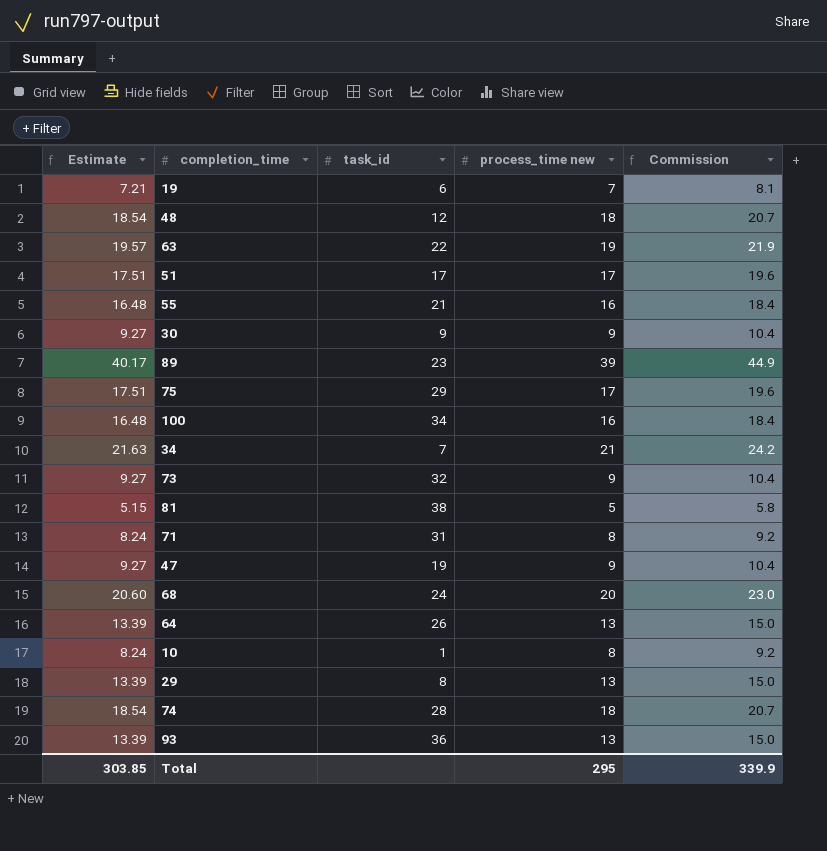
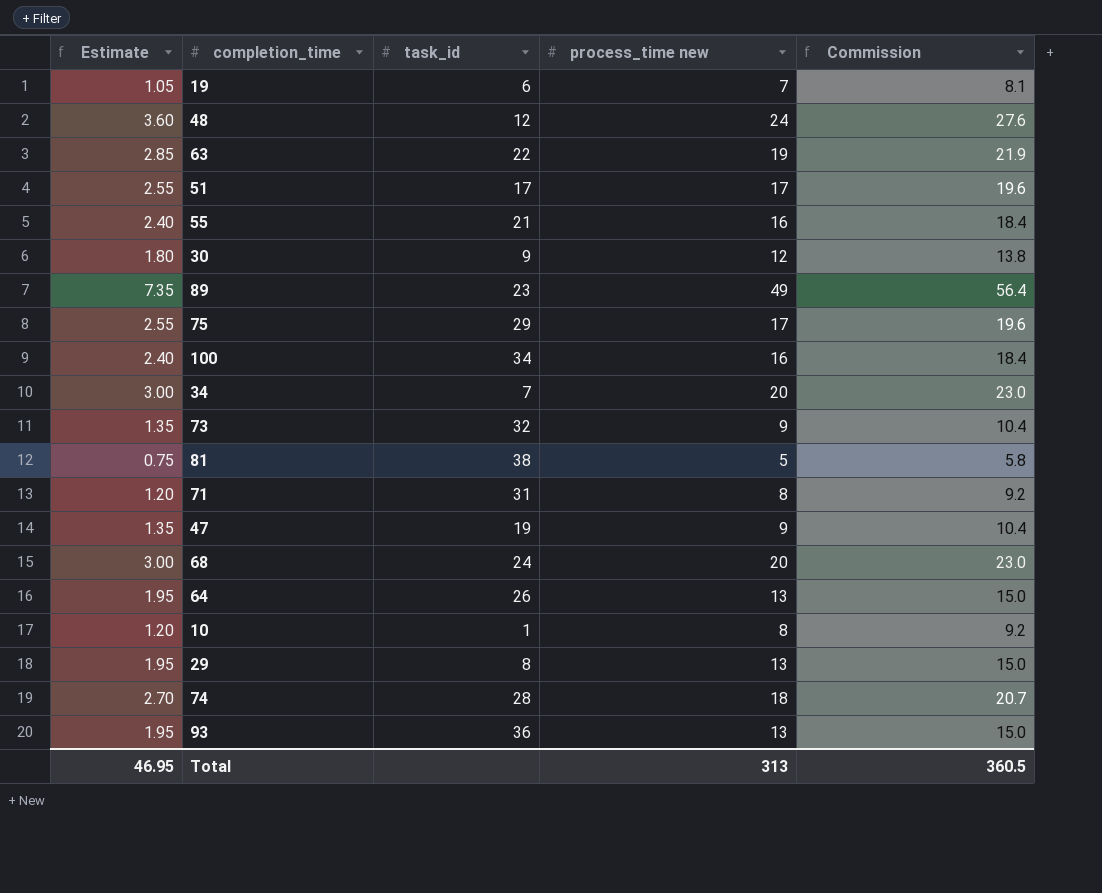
column Estimate | formula: [process_time new] * 1.03 -> [process_time new] * 0.15
48 | process_time new: 18 -> 24
48 | Commission: 20.7 -> 27.6
30 | process_time new: 9 -> 12
30 | Commission: 10.4 -> 13.8
89 | process_time new: 39 -> 49
89 | Commission: 44.9 -> 56.4
34 | process_time new: 21 -> 20
34 | Commission: 24.2 -> 23.0
Total | Estimate: 303.85 -> 46.95
Total | process_time new: 295 -> 313
Total | Commission: 339.9 -> 360.5

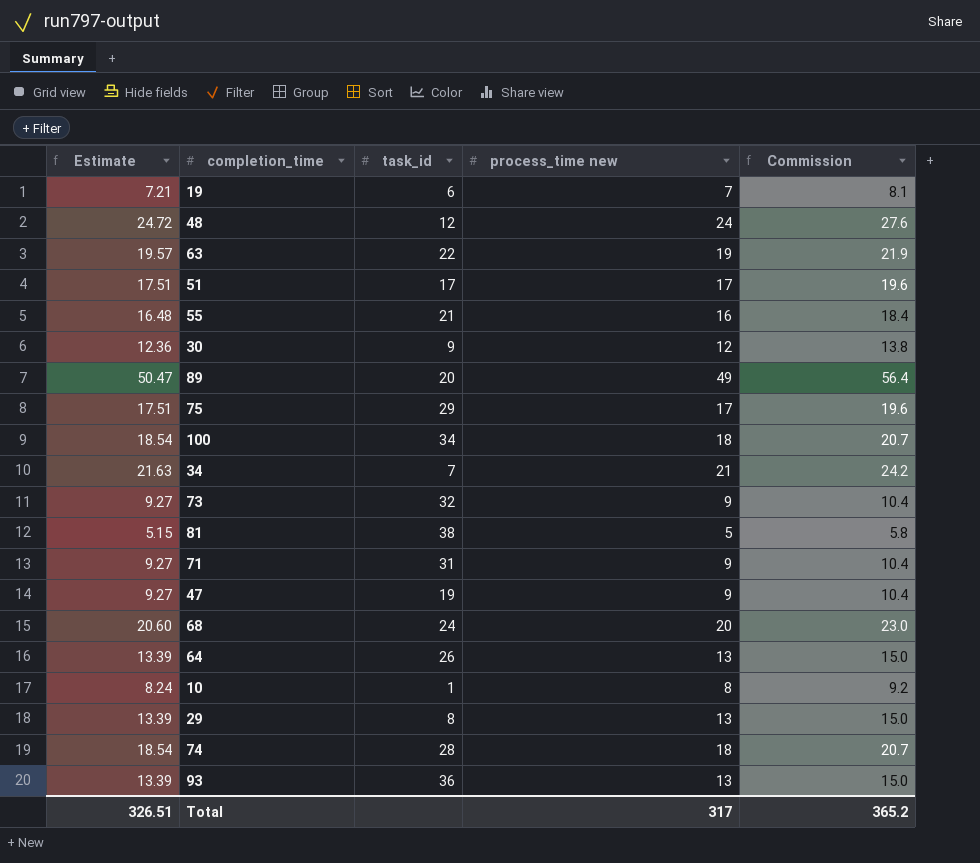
column Estimate | formula: [process_time new] * 0.15 -> [process_time new] * 1.03
89 | task_id: 23 -> 20
100 | process_time new: 16 -> 18
100 | Commission: 18.4 -> 20.7
34 | process_time new: 20 -> 21
34 | Commission: 23.0 -> 24.2
71 | process_time new: 8 -> 9
71 | Commission: 9.2 -> 10.4
Total | Estimate: 46.95 -> 326.51
Total | process_time new: 313 -> 317
Total | Commission: 360.5 -> 365.2

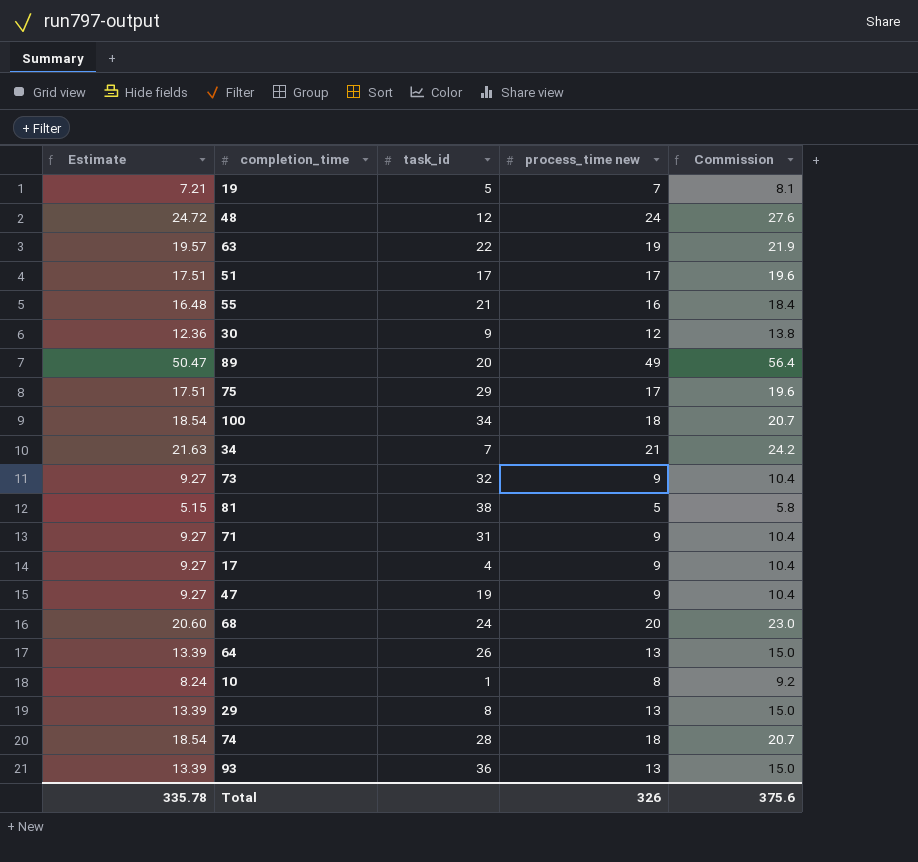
19 | task_id: 6 -> 5
row 17: none -> 9.27 | 4 | 9 | 10.4
Total | Estimate: 326.51 -> 335.78
Total | process_time new: 317 -> 326
Total | Commission: 365.2 -> 375.6

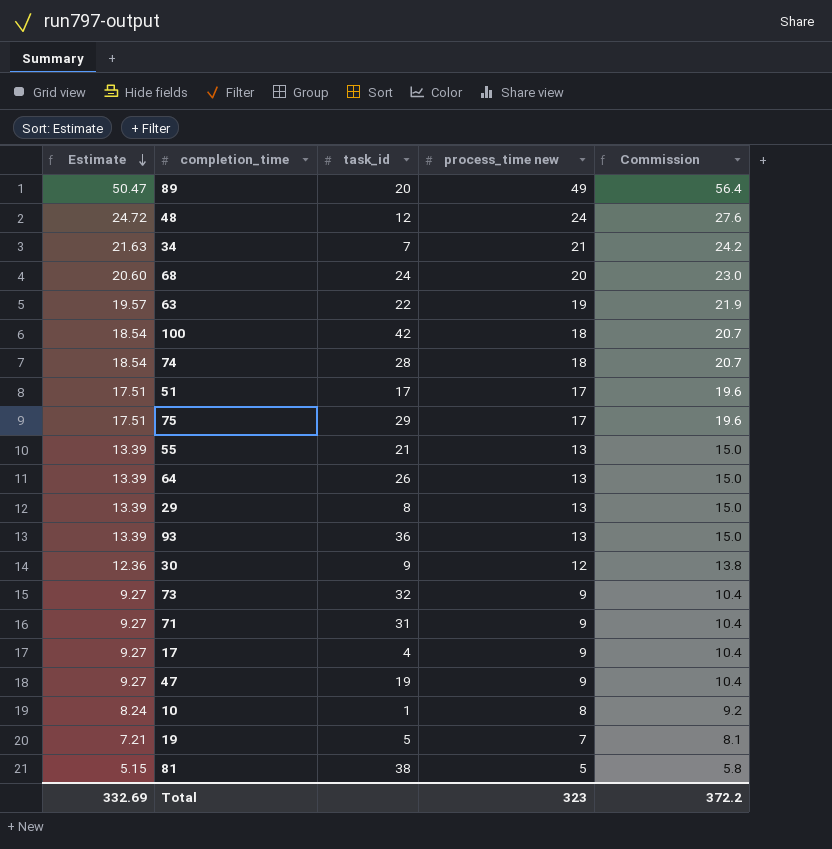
row order: none -> Estimate descending
100 | task_id: 34 -> 42
55 | Estimate: 16.48 -> 13.39
55 | process_time new: 16 -> 13
55 | Commission: 18.4 -> 15.0
Total | Estimate: 335.78 -> 332.69
Total | process_time new: 326 -> 323
Total | Commission: 375.6 -> 372.2

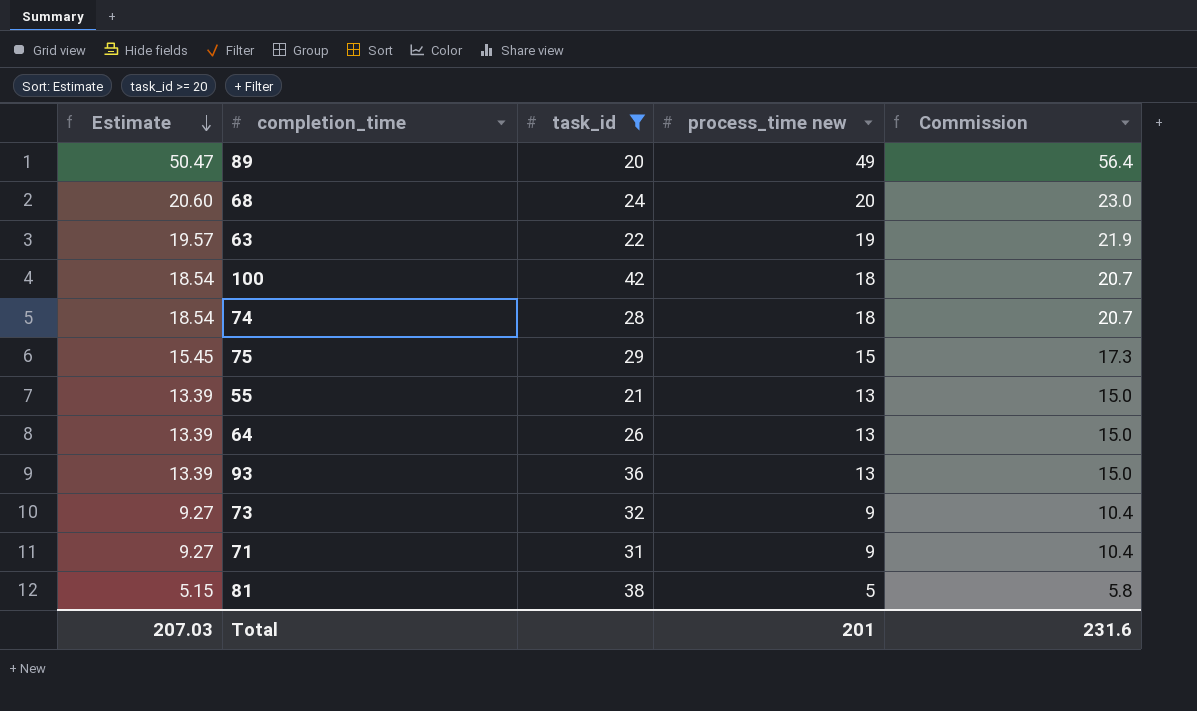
filter: none -> task_id >= 20
75 | Estimate: 17.51 -> 15.45
75 | process_time new: 17 -> 15
75 | Commission: 19.6 -> 17.3
Total | Estimate: 332.69 -> 207.03
Total | process_time new: 323 -> 201
Total | Commission: 372.2 -> 231.6

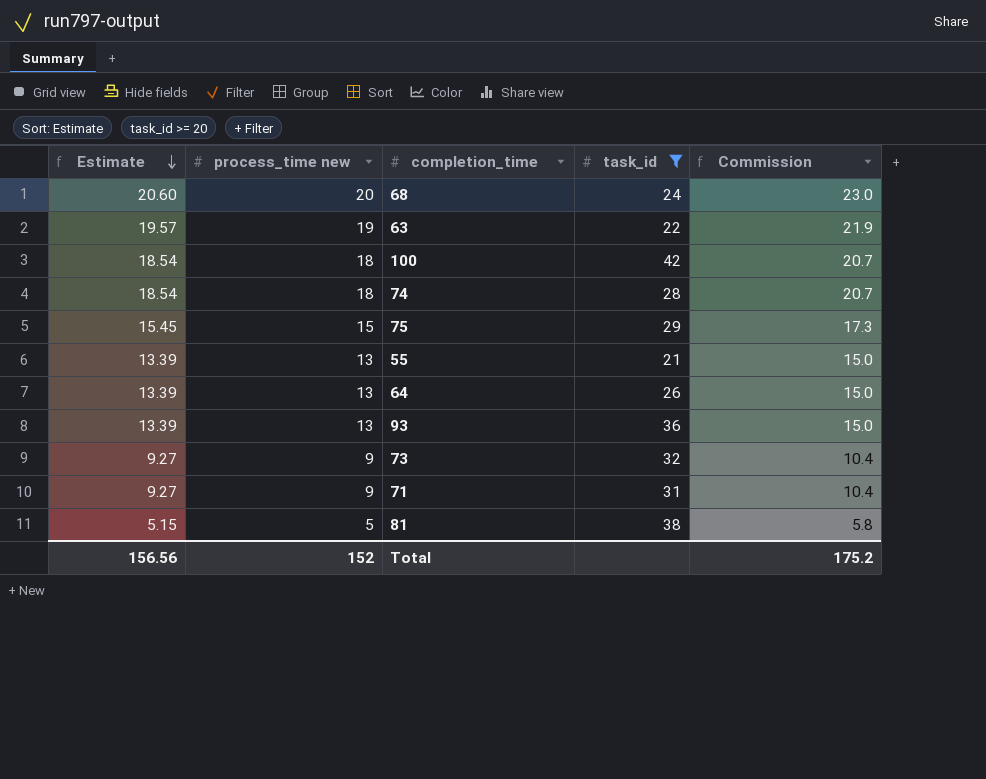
column process_time new | position: 4 -> 2
row 89: 50.47 | 20 | 49 | 56.4 -> none
Total | Estimate: 207.03 -> 156.56
Total | process_time new: 201 -> 152
Total | Commission: 231.6 -> 175.2

